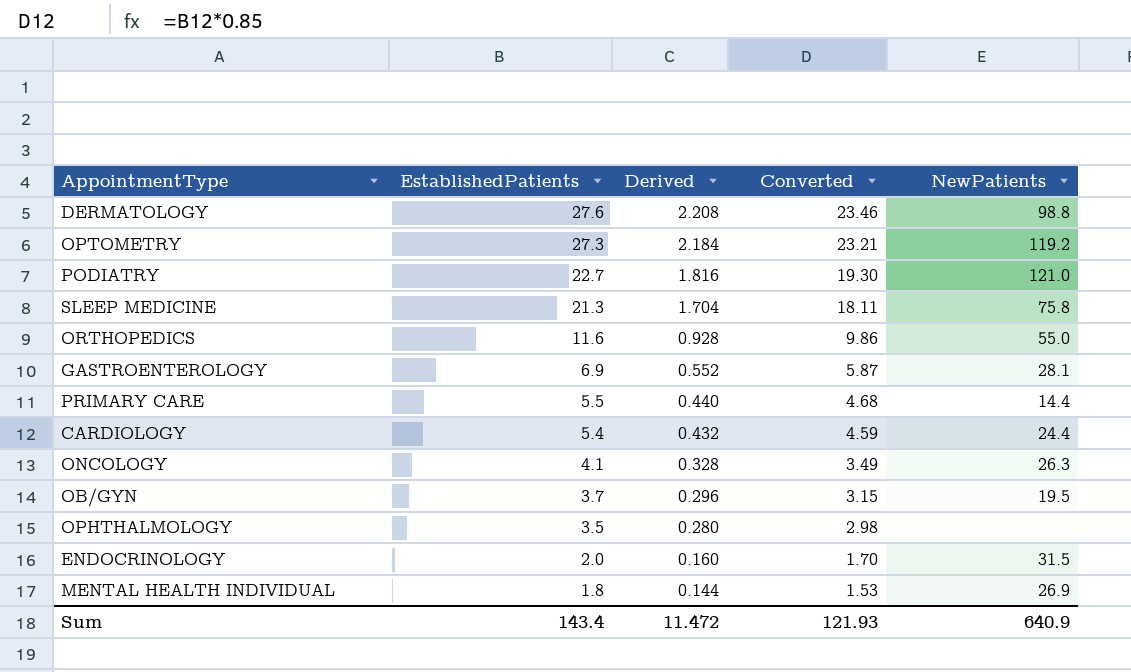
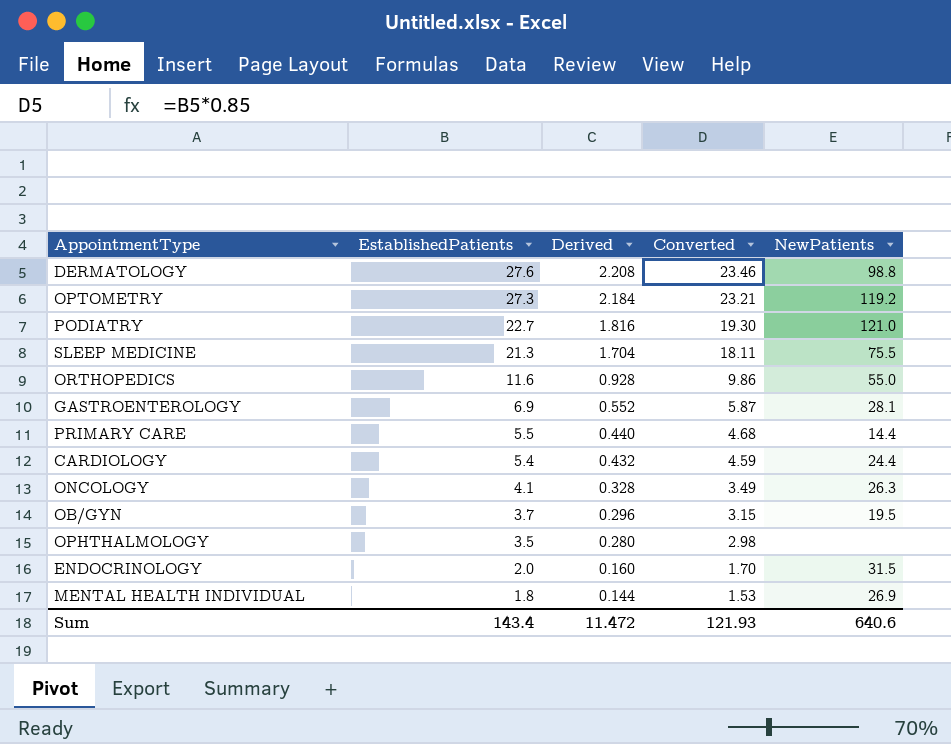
SLEEP MEDICINE | NewPatients: 75.8 -> 75.5
Sum | NewPatients: 640.9 -> 640.6

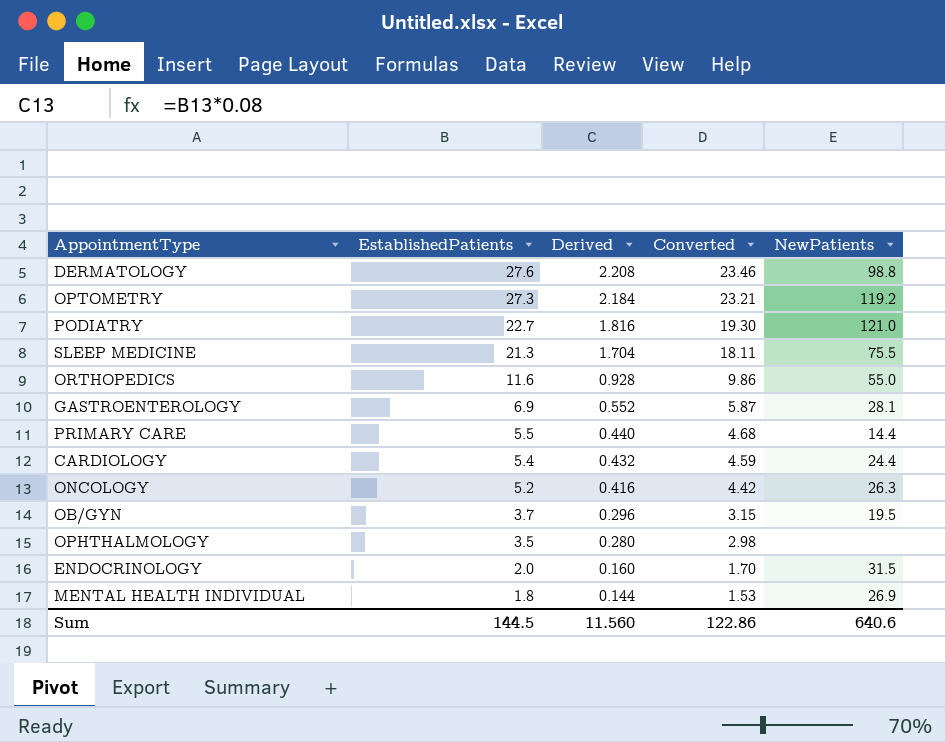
ONCOLOGY | EstablishedPatients: 4.1 -> 5.2
ONCOLOGY | Derived: 0.328 -> 0.416
ONCOLOGY | Converted: 3.49 -> 4.42
Sum | EstablishedPatients: 143.4 -> 144.5
Sum | Derived: 11.472 -> 11.560
Sum | Converted: 121.93 -> 122.86

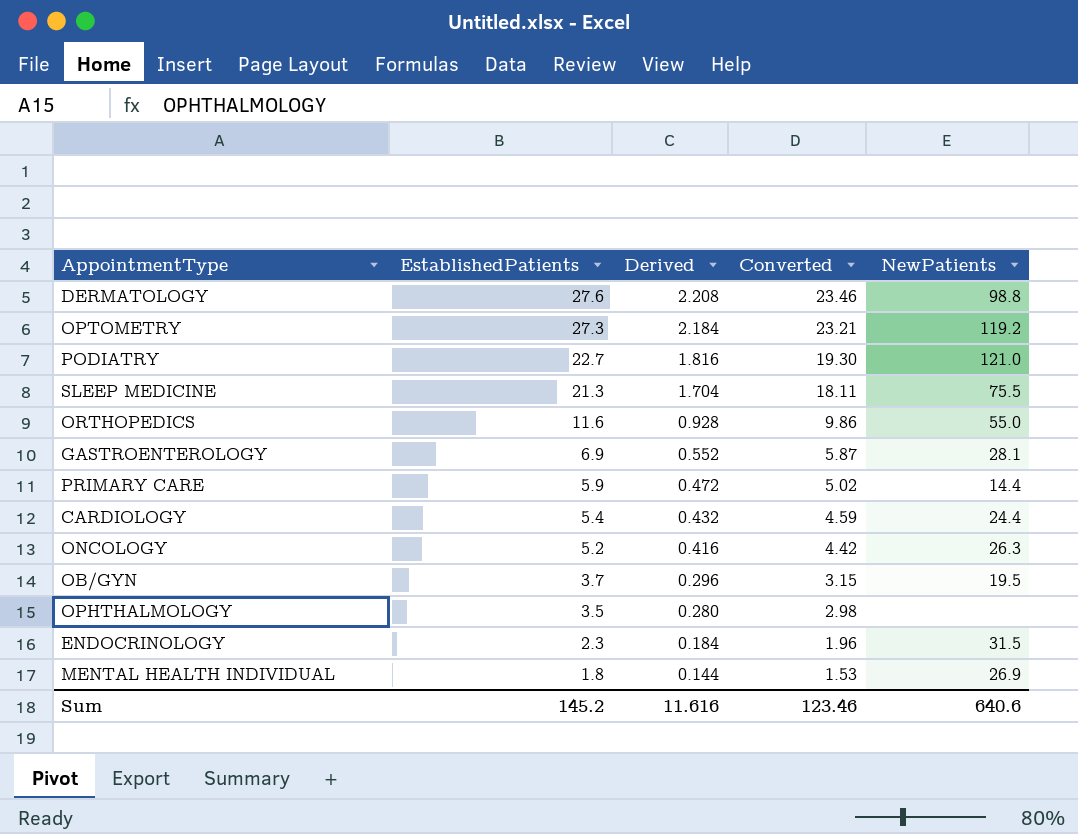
PRIMARY CARE | EstablishedPatients: 5.5 -> 5.9
PRIMARY CARE | Derived: 0.440 -> 0.472
PRIMARY CARE | Converted: 4.68 -> 5.02
ENDOCRINOLOGY | EstablishedPatients: 2.0 -> 2.3
ENDOCRINOLOGY | Derived: 0.160 -> 0.184
ENDOCRINOLOGY | Converted: 1.70 -> 1.96
Sum | EstablishedPatients: 144.5 -> 145.2
Sum | Derived: 11.560 -> 11.616
Sum | Converted: 122.86 -> 123.46

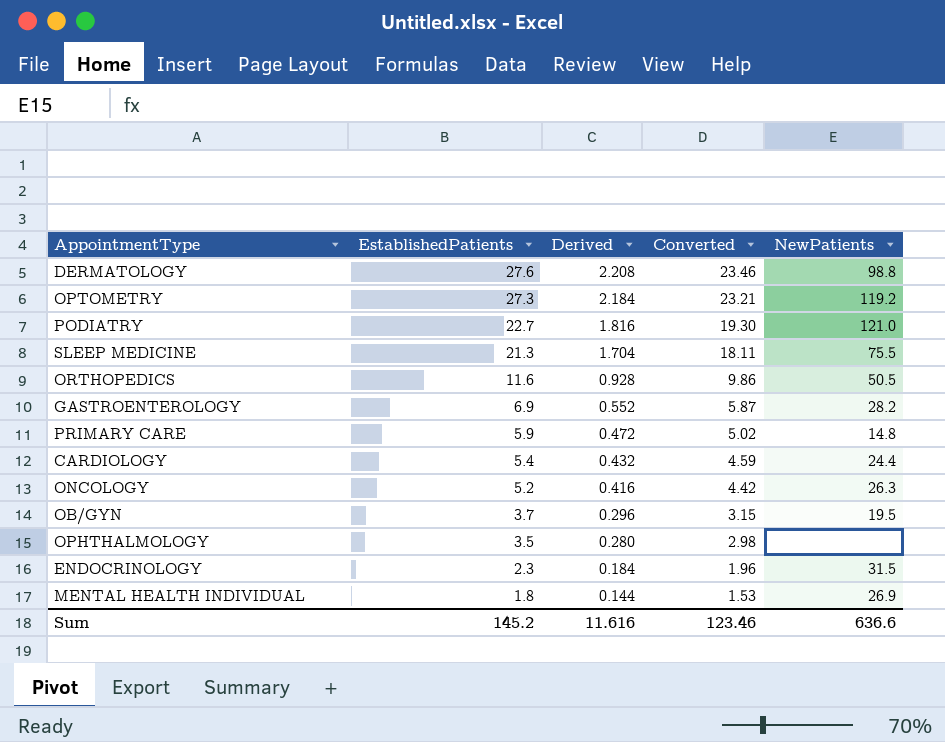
ORTHOPEDICS | NewPatients: 55.0 -> 50.5
GASTROENTEROLOGY | NewPatients: 28.1 -> 28.2
PRIMARY CARE | NewPatients: 14.4 -> 14.8
Sum | NewPatients: 640.6 -> 636.6

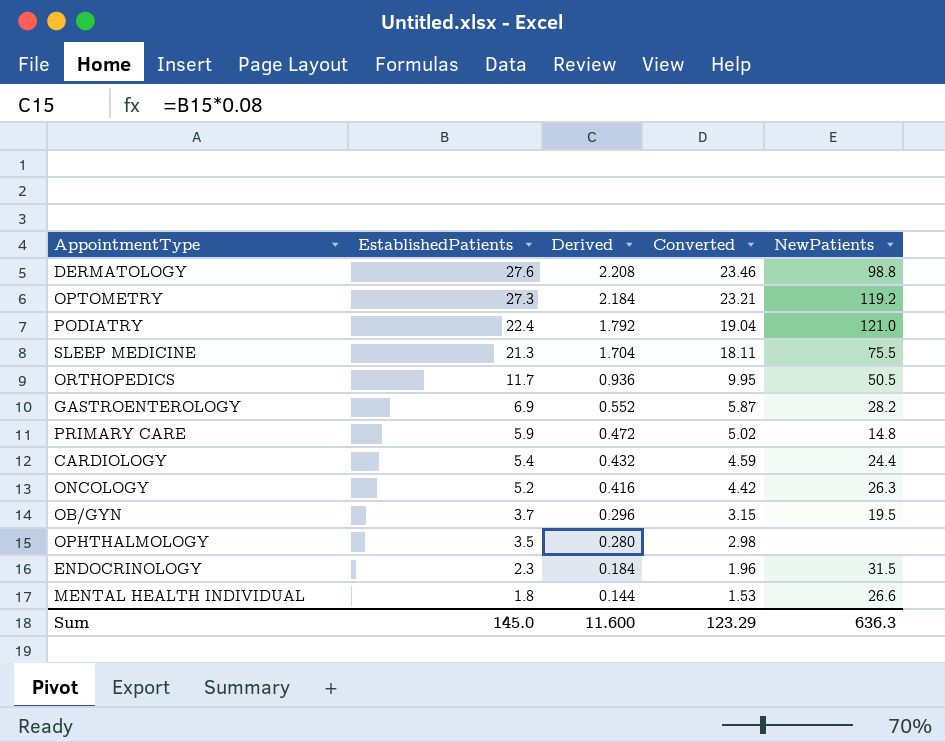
PODIATRY | EstablishedPatients: 22.7 -> 22.4
PODIATRY | Derived: 1.816 -> 1.792
PODIATRY | Converted: 19.30 -> 19.04
ORTHOPEDICS | EstablishedPatients: 11.6 -> 11.7
ORTHOPEDICS | Derived: 0.928 -> 0.936
ORTHOPEDICS | Converted: 9.86 -> 9.95
MENTAL HEALTH INDIVIDUAL | NewPatients: 26.9 -> 26.6
Sum | EstablishedPatients: 145.2 -> 145.0
Sum | Derived: 11.616 -> 11.600
Sum | Converted: 123.46 -> 123.29
Sum | NewPatients: 636.6 -> 636.3

